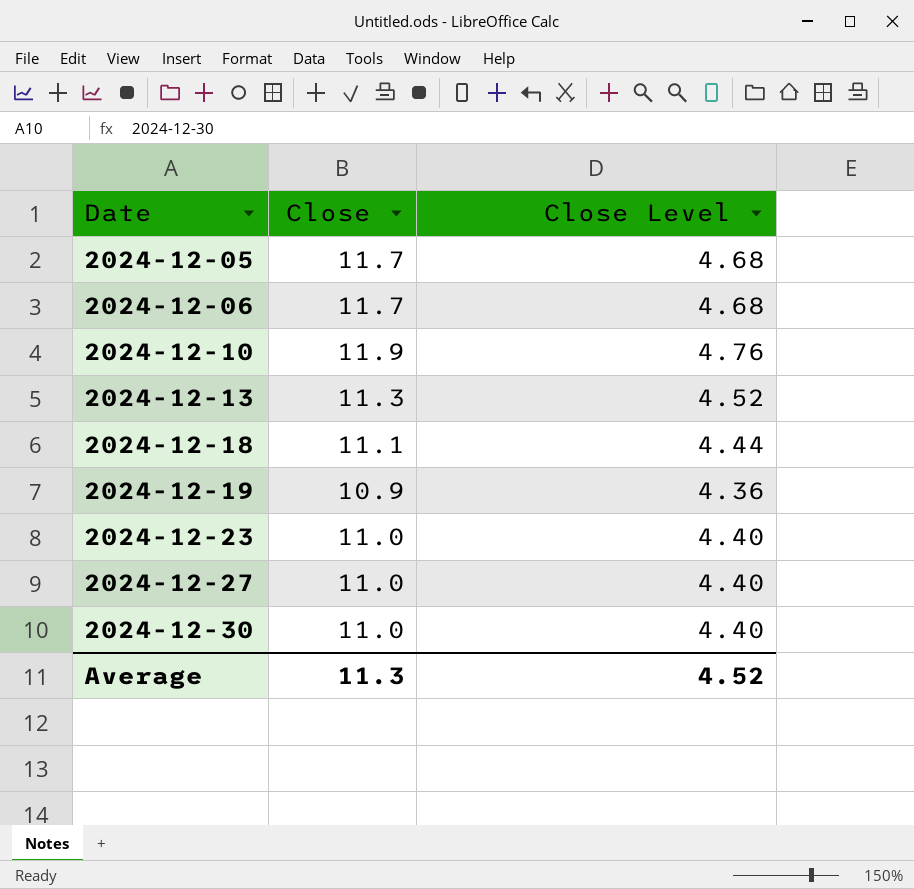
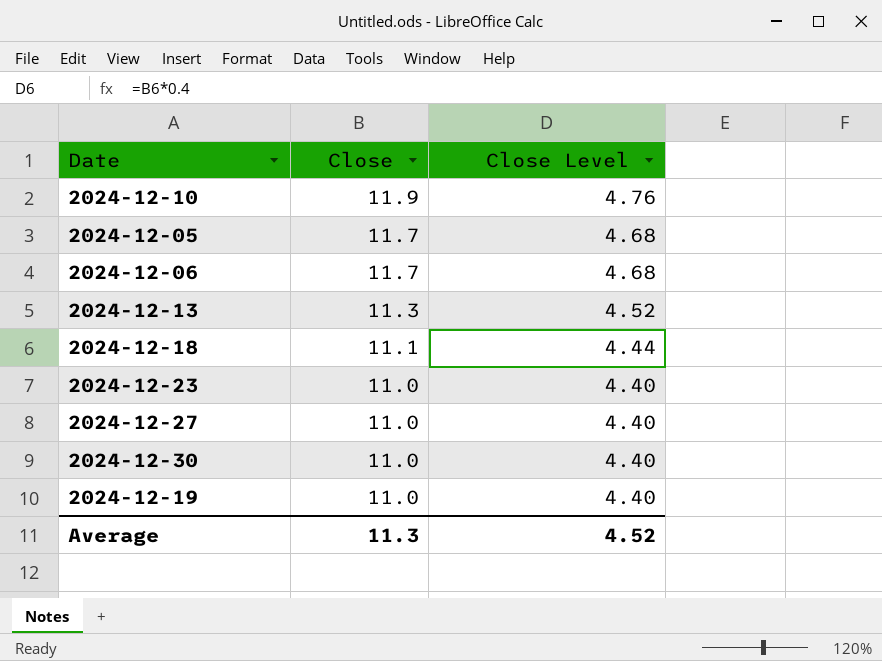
row order: Date ascending -> Close descending
2024-12-19 | Close: 10.9 -> 11.0
2024-12-19 | Close Level: 4.36 -> 4.40

